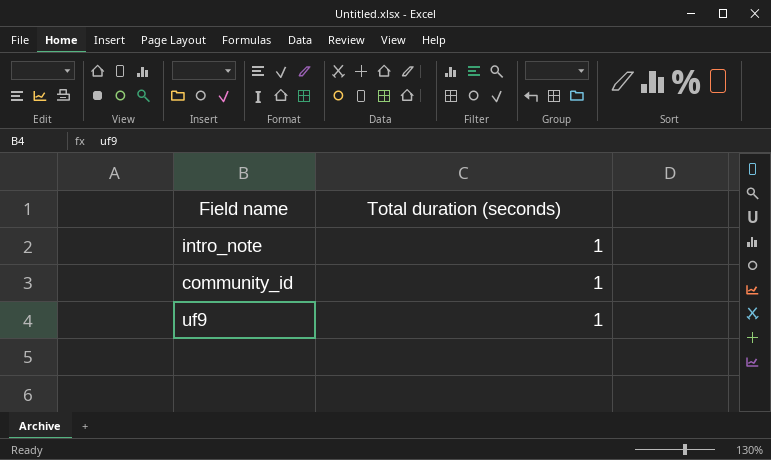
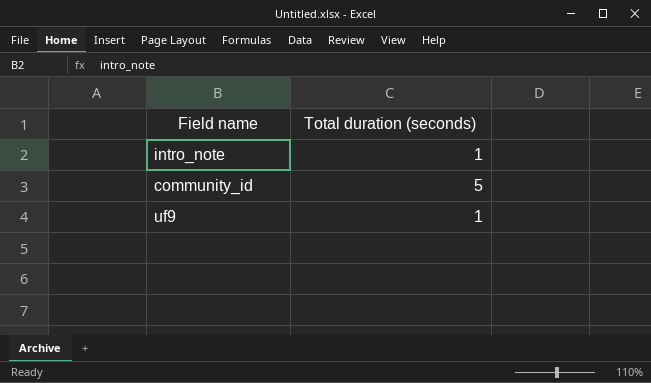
community_id | Total duration (seconds): 1 -> 5

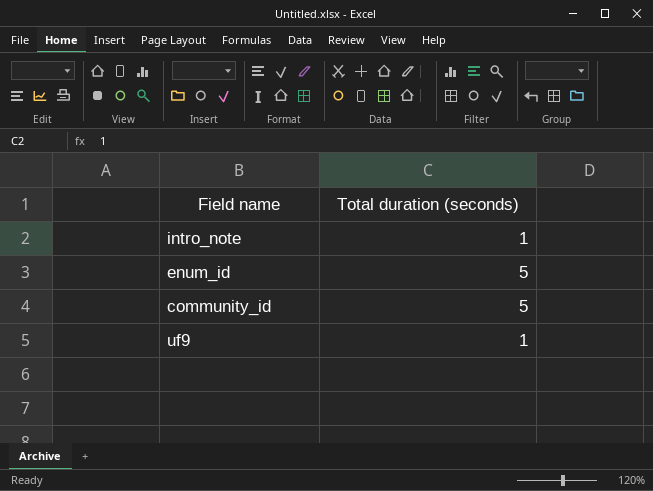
row enum_id: none -> 5

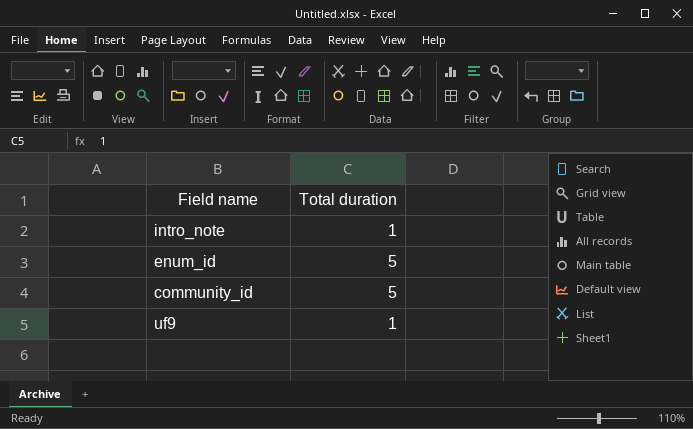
column name: Total duration (seconds) -> Total duration

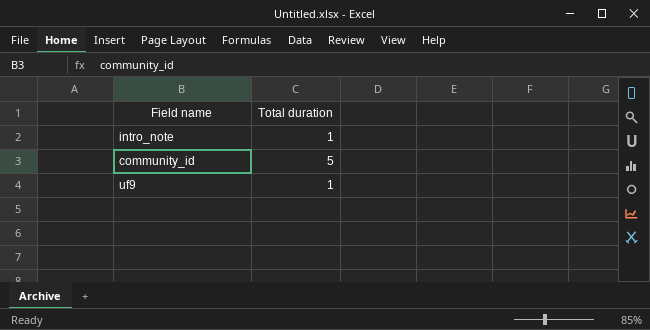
row enum_id: 5 -> none

